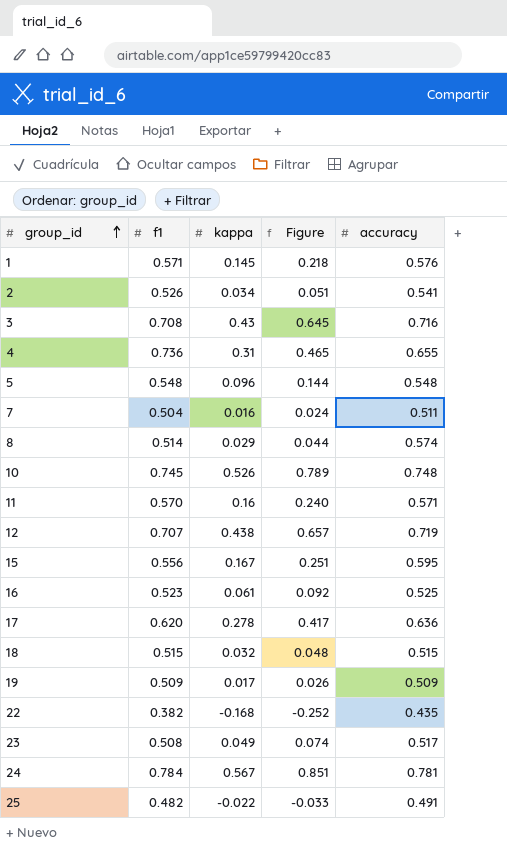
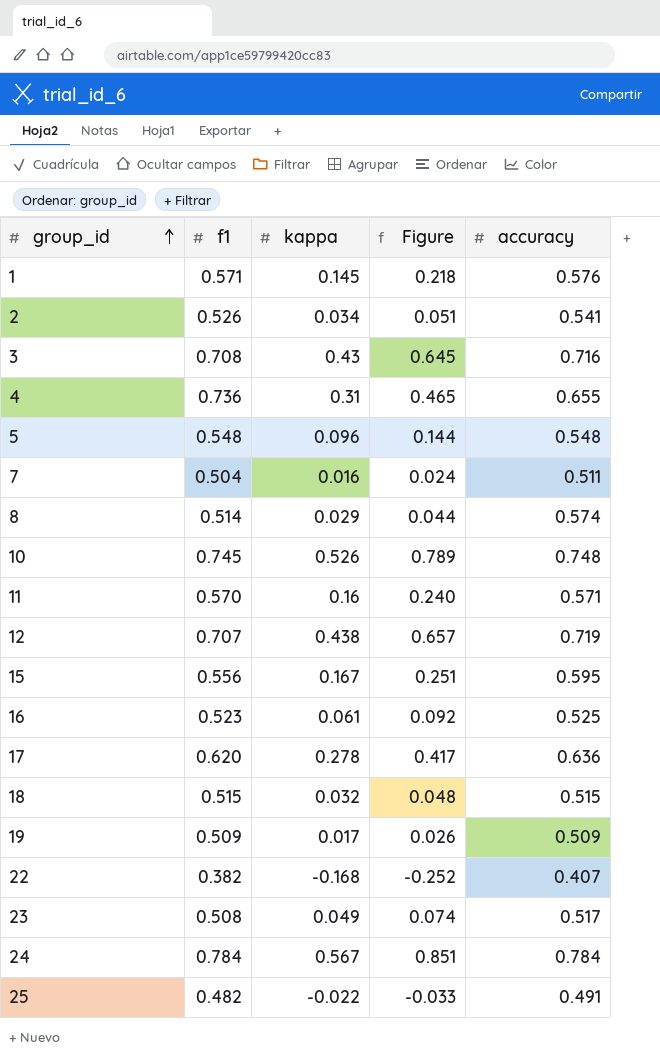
22 | accuracy: 0.435 -> 0.407
24 | accuracy: 0.781 -> 0.784

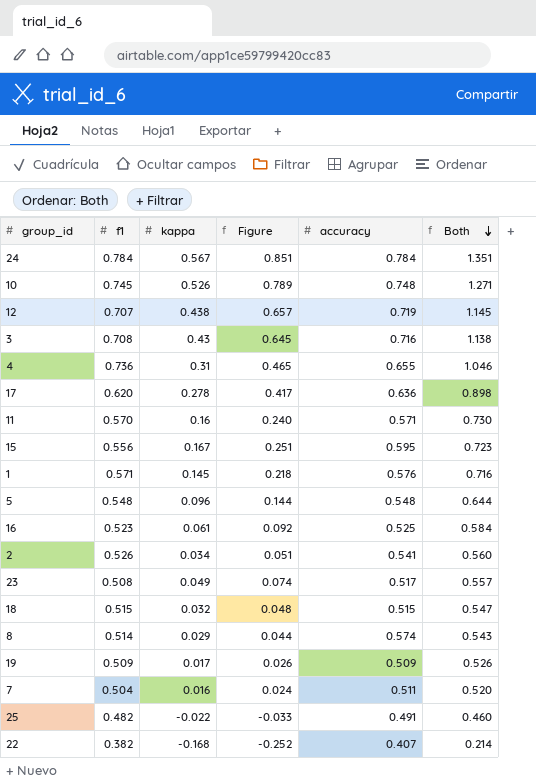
row order: group_id ascending -> Both descending
column Both | formula: none -> [f1] + [kappa]

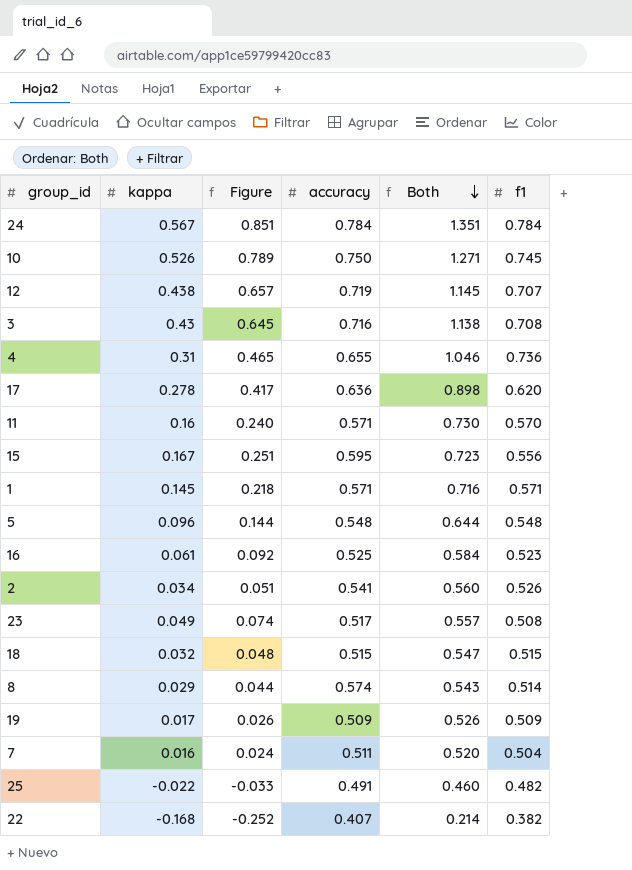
column f1 | position: 2 -> 6
10 | accuracy: 0.748 -> 0.750
1 | accuracy: 0.576 -> 0.571

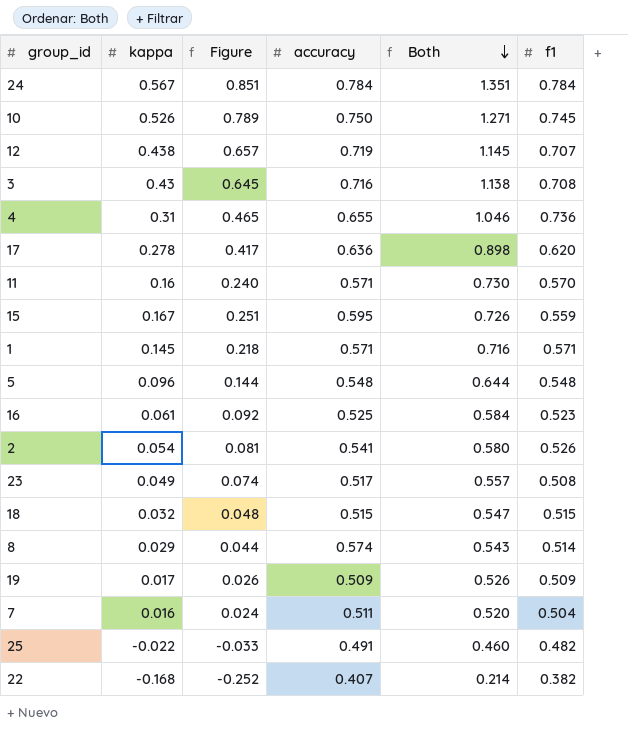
15 | Both: 0.723 -> 0.726
15 | f1: 0.556 -> 0.559
2 | kappa: 0.034 -> 0.054
2 | Figure: 0.051 -> 0.081
2 | Both: 0.560 -> 0.580

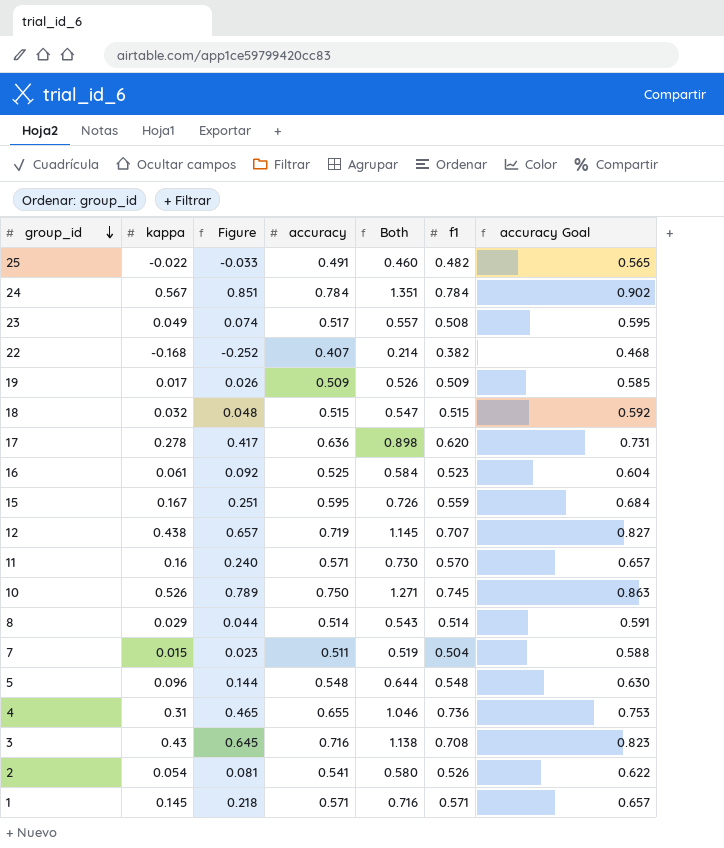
row order: Both descending -> group_id descending
column accuracy Goal | formula: none -> [accuracy] * 1.15
8 | accuracy: 0.574 -> 0.514
7 | kappa: 0.016 -> 0.015
7 | Figure: 0.024 -> 0.023
7 | Both: 0.520 -> 0.519

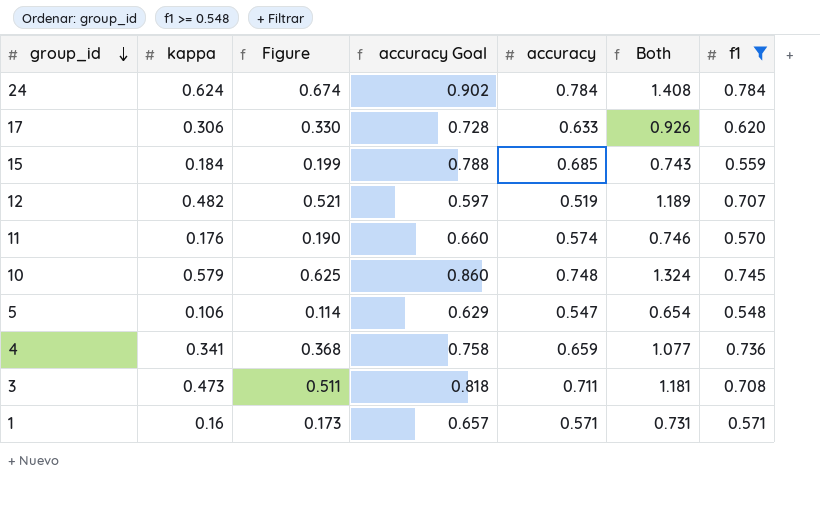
filter: none -> f1 >= 0.548
column Figure | formula: [kappa] * 1.5 -> [kappa] * 1.08
column accuracy Goal | position: 7 -> 4
24 | kappa: 0.567 -> 0.624
24 | Both: 1.351 -> 1.408
17 | kappa: 0.278 -> 0.306
17 | accuracy Goal: 0.731 -> 0.728
17 | accuracy: 0.636 -> 0.633
17 | Both: 0.898 -> 0.926
15 | kappa: 0.167 -> 0.184
15 | accuracy Goal: 0.684 -> 0.788
15 | accuracy: 0.595 -> 0.685
15 | Both: 0.726 -> 0.743
12 | kappa: 0.438 -> 0.482
12 | accuracy Goal: 0.827 -> 0.597
12 | accuracy: 0.719 -> 0.519
12 | Both: 1.145 -> 1.189
11 | kappa: 0.16 -> 0.176
11 | accuracy Goal: 0.657 -> 0.660
11 | accuracy: 0.571 -> 0.574
11 | Both: 0.730 -> 0.746
10 | kappa: 0.526 -> 0.579
10 | accuracy Goal: 0.863 -> 0.860
10 | accuracy: 0.750 -> 0.748
10 | Both: 1.271 -> 1.324
5 | kappa: 0.096 -> 0.106
5 | accuracy Goal: 0.630 -> 0.629
5 | accuracy: 0.548 -> 0.547
5 | Both: 0.644 -> 0.654
4 | kappa: 0.31 -> 0.341
4 | accuracy Goal: 0.753 -> 0.758
4 | accuracy: 0.655 -> 0.659
4 | Both: 1.046 -> 1.077
3 | kappa: 0.43 -> 0.473
3 | accuracy Goal: 0.823 -> 0.818
3 | accuracy: 0.716 -> 0.711
3 | Both: 1.138 -> 1.181
1 | kappa: 0.145 -> 0.16
1 | Both: 0.716 -> 0.731

